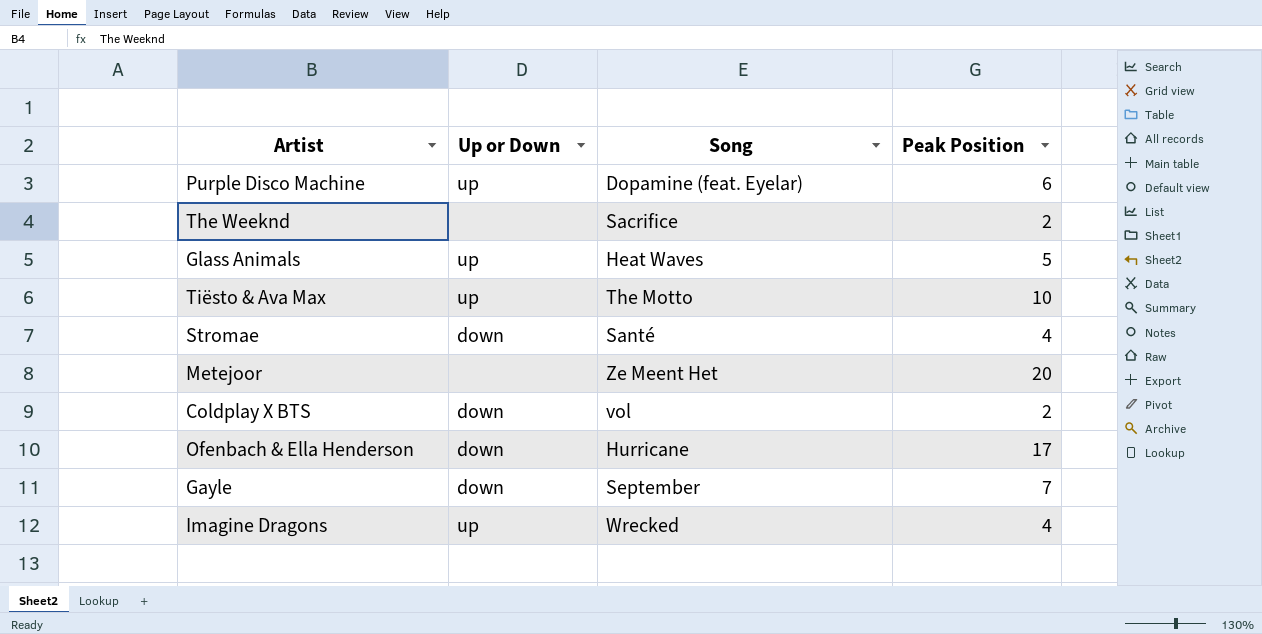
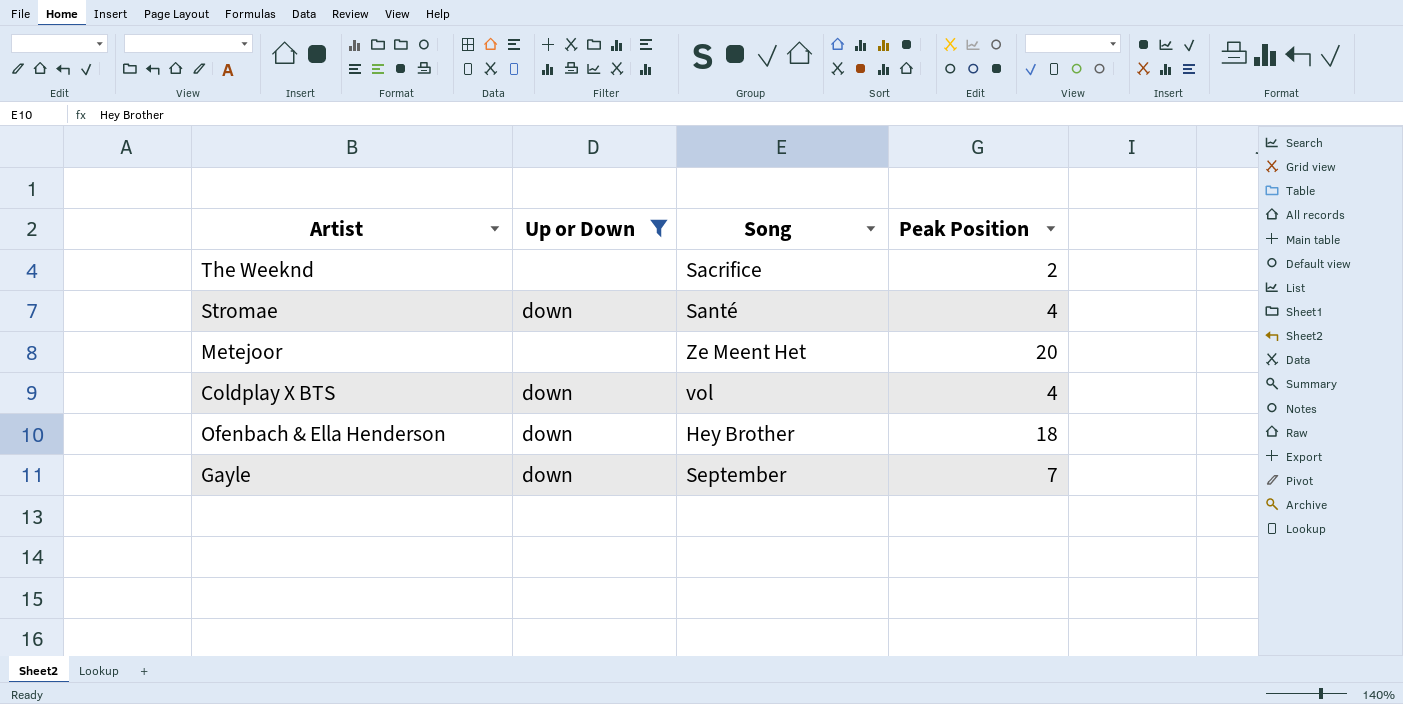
filter: none -> Up or Down != up
Coldplay X BTS | Peak Position: 2 -> 4
Ofenbach & Ella Henderson | Song: Hurricane -> Hey Brother
Ofenbach & Ella Henderson | Peak Position: 17 -> 18

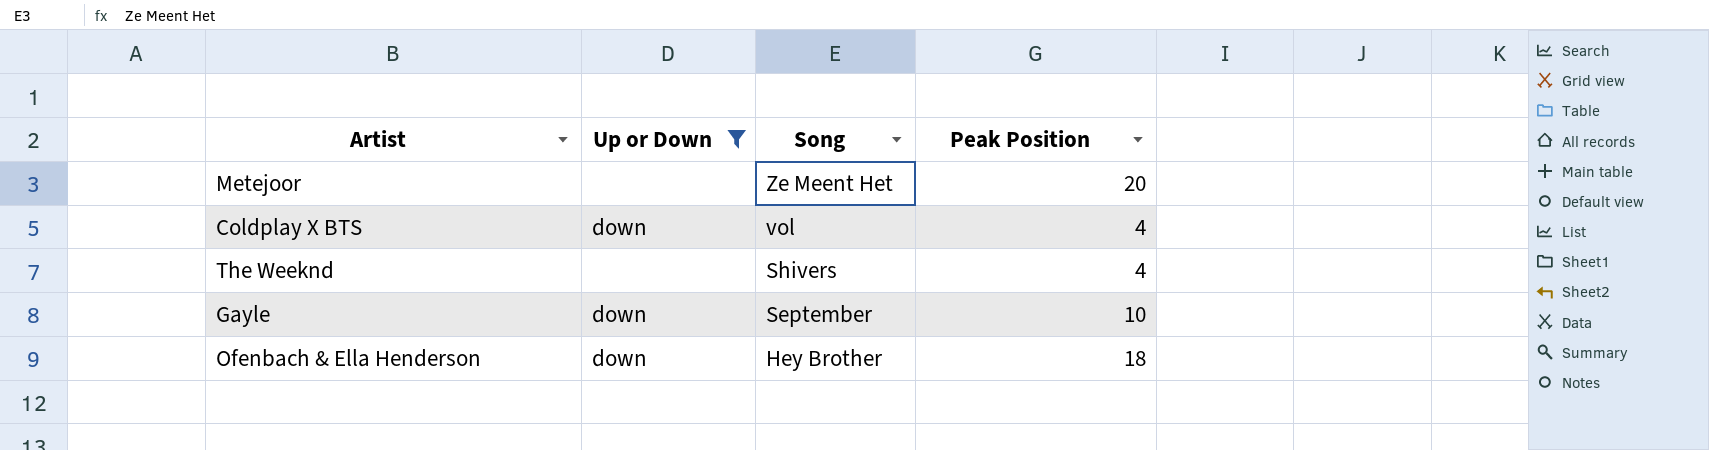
row order: none -> Song descending
row Stromae: down | Santé | 4 -> none
The Weeknd | Song: Sacrifice -> Shivers
The Weeknd | Peak Position: 2 -> 4
Gayle | Peak Position: 7 -> 10

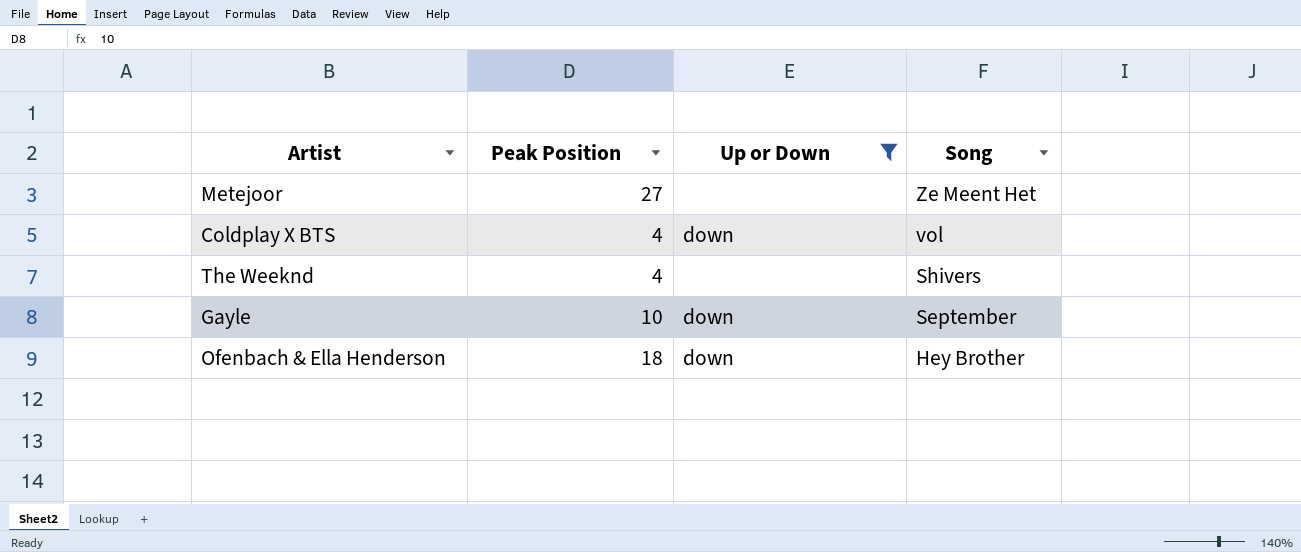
column Peak Position | position: 4 -> 2
Metejoor | Peak Position: 20 -> 27

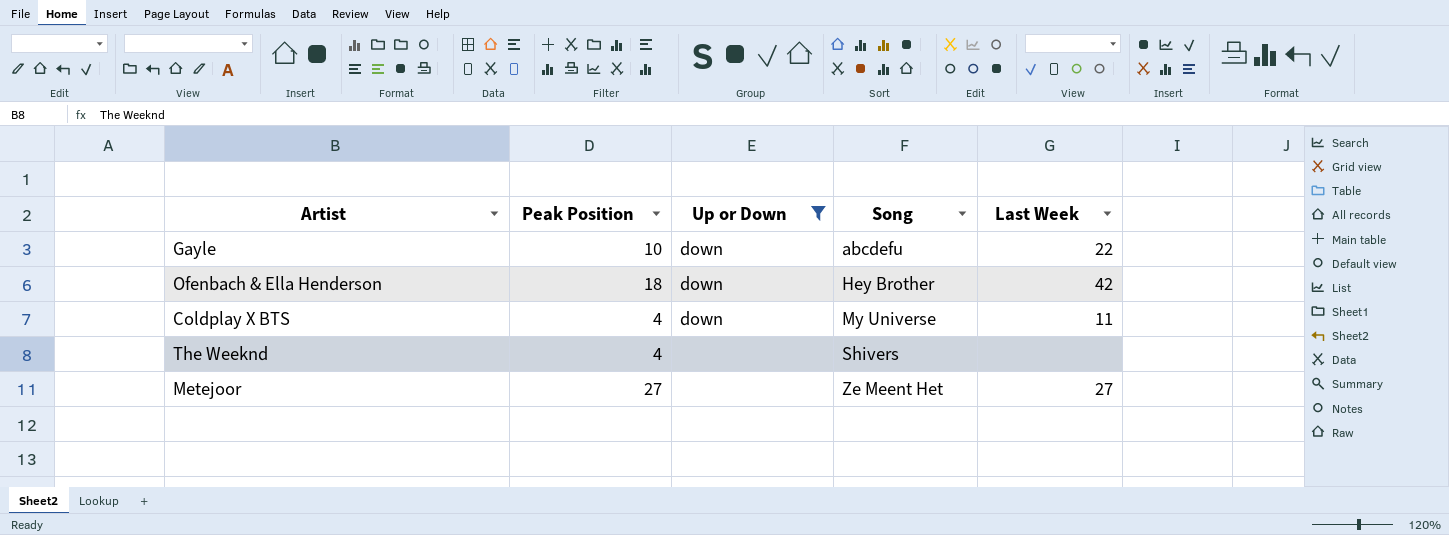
row order: Song descending -> Song ascending
column Last Week | position: none -> 5
Gayle | Song: September -> abcdefu
Coldplay X BTS | Song: vol -> My Universe

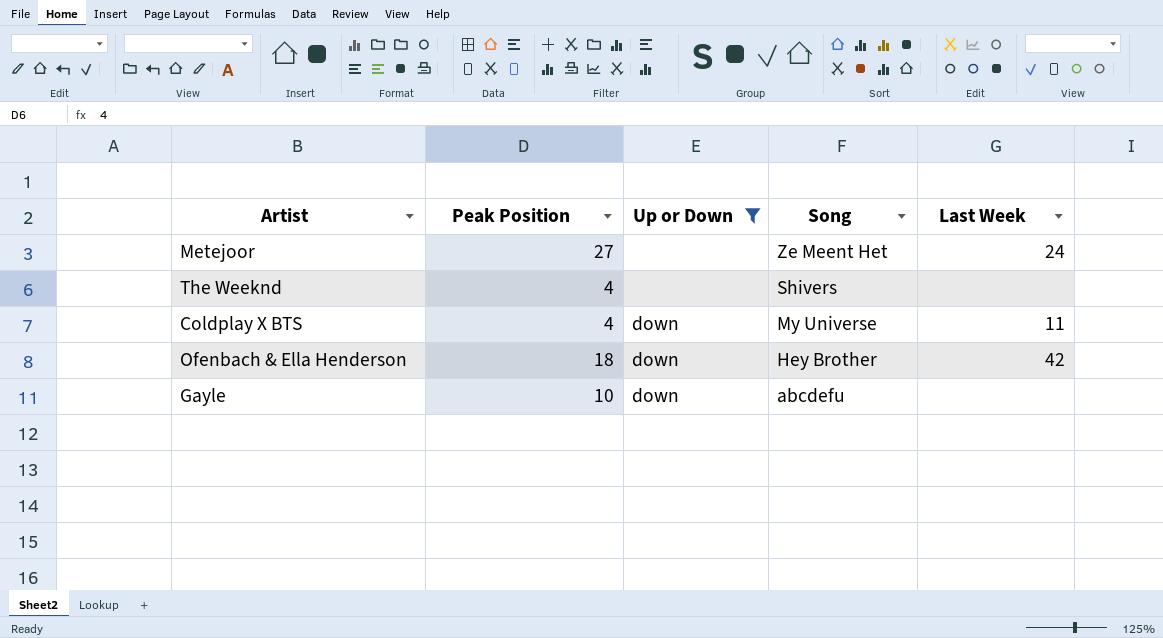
row order: Song ascending -> Song descending
Metejoor | Last Week: 27 -> 24
Gayle | Last Week: 22 -> none

